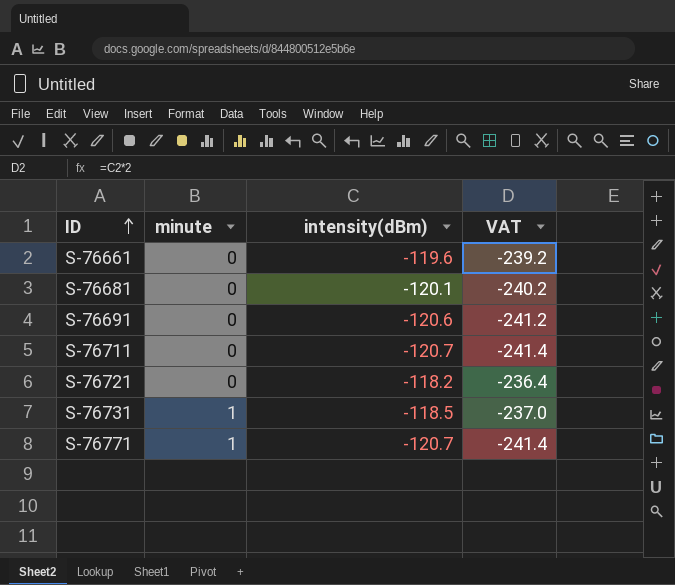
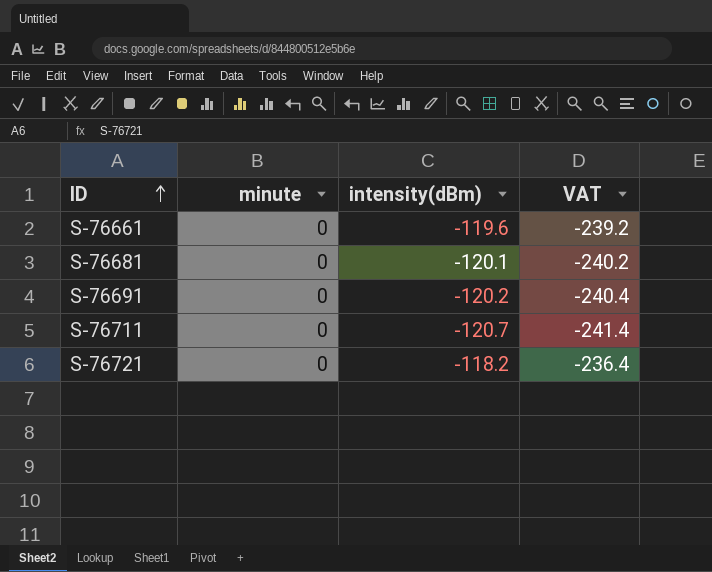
row S-76731: 1 | -118.5 | -237.0 -> none
row S-76771: 1 | -120.7 | -241.4 -> none
S-76691 | intensity(dBm): -120.6 -> -120.2
S-76691 | VAT: -241.2 -> -240.4

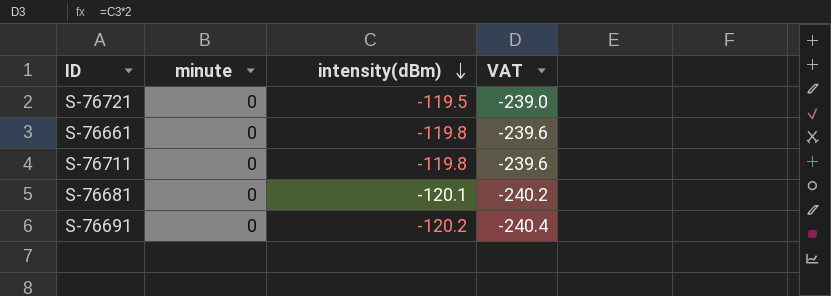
row order: ID ascending -> intensity(dBm) descending
S-76721 | intensity(dBm): -118.2 -> -119.5
S-76721 | VAT: -236.4 -> -239.0
S-76661 | intensity(dBm): -119.6 -> -119.8
S-76661 | VAT: -239.2 -> -239.6
S-76711 | intensity(dBm): -120.7 -> -119.8
S-76711 | VAT: -241.4 -> -239.6

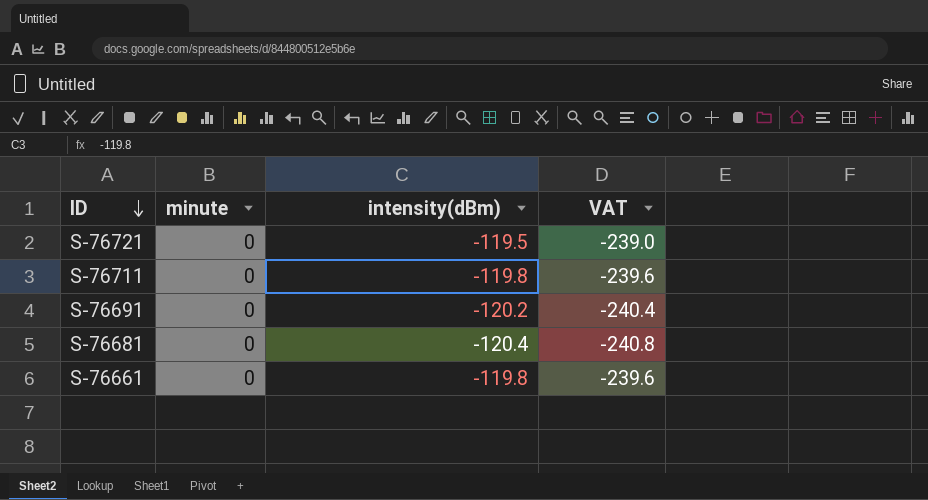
row order: intensity(dBm) descending -> ID descending
S-76681 | intensity(dBm): -120.1 -> -120.4
S-76681 | VAT: -240.2 -> -240.8

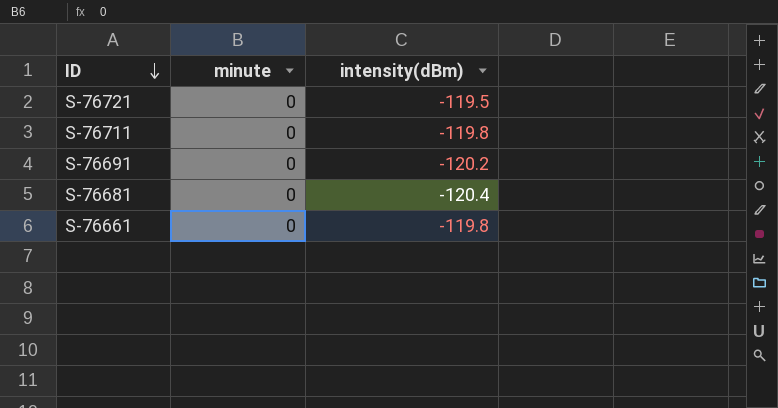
column VAT | formula: [intensity(dBm)] * 2 -> none

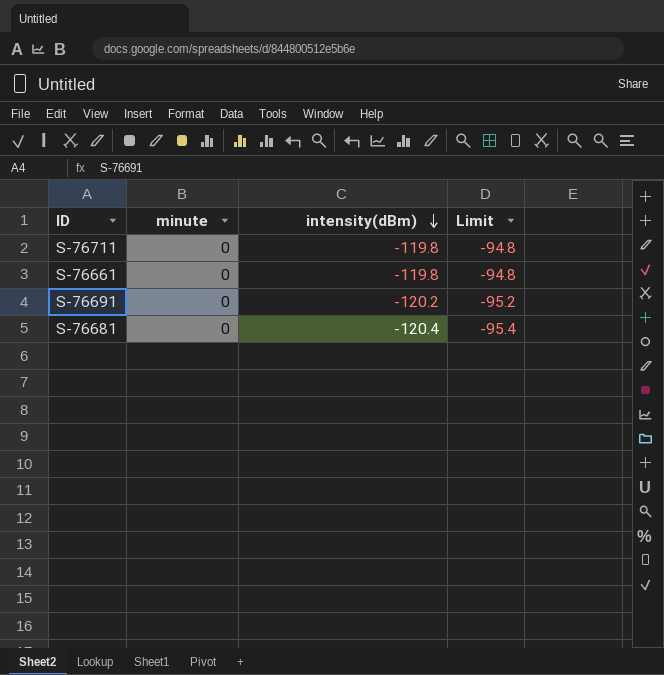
row order: ID descending -> intensity(dBm) descending
column Limit | formula: none -> [intensity(dBm)] + 25
row S-76721: 0 | -119.5 -> none

